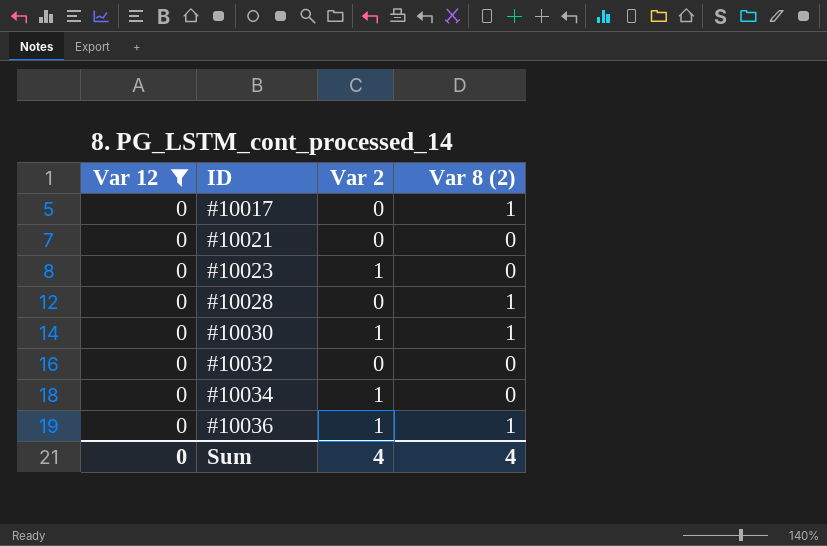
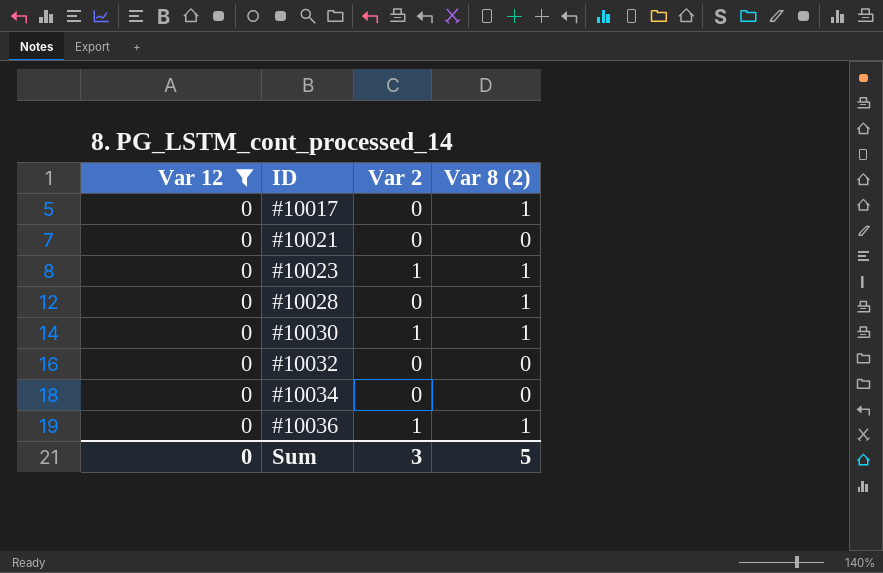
#10023 | Var 8 (2): 0 -> 1
#10034 | Var 2: 1 -> 0
Sum | Var 2: 4 -> 3
Sum | Var 8 (2): 4 -> 5

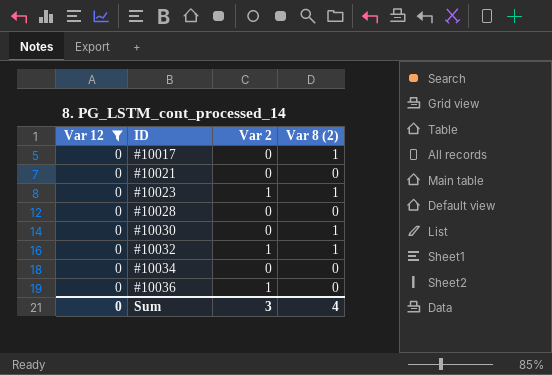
#10028 | Var 8 (2): 1 -> 0
#10030 | Var 2: 1 -> 0
#10032 | Var 2: 0 -> 1
#10032 | Var 8 (2): 0 -> 1
#10036 | Var 8 (2): 1 -> 0
Sum | Var 8 (2): 5 -> 4

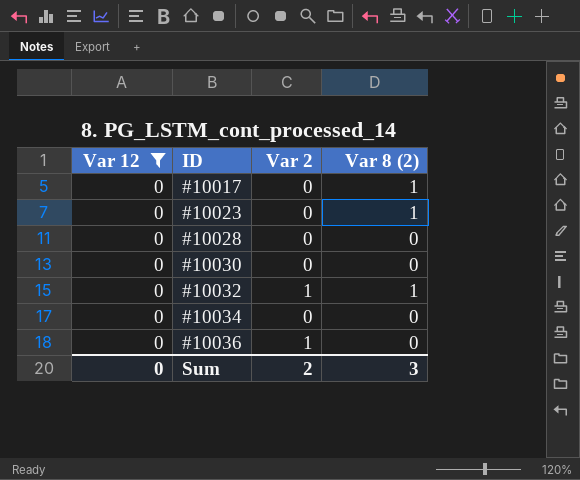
row #10021: 0 | 0 | 0 -> none
#10023 | Var 2: 1 -> 0
#10030 | Var 8 (2): 1 -> 0
Sum | Var 2: 3 -> 2
Sum | Var 8 (2): 4 -> 3

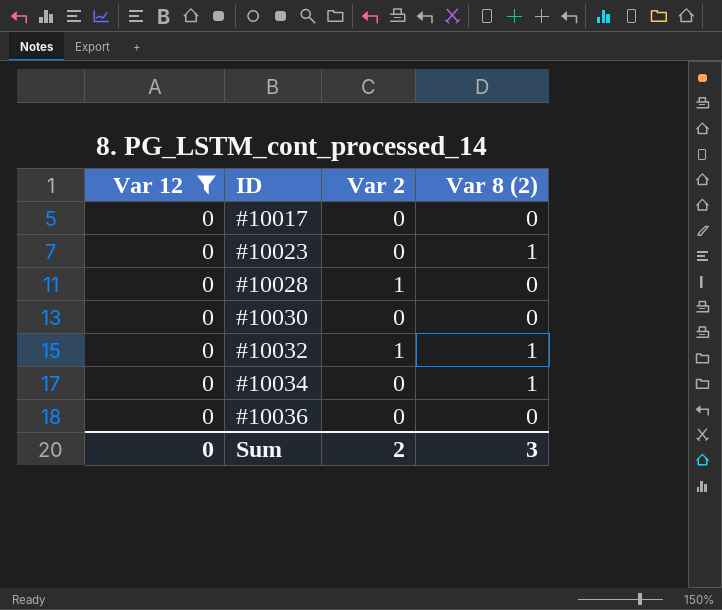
#10017 | Var 8 (2): 1 -> 0
#10028 | Var 2: 0 -> 1
#10034 | Var 8 (2): 0 -> 1
#10036 | Var 2: 1 -> 0

